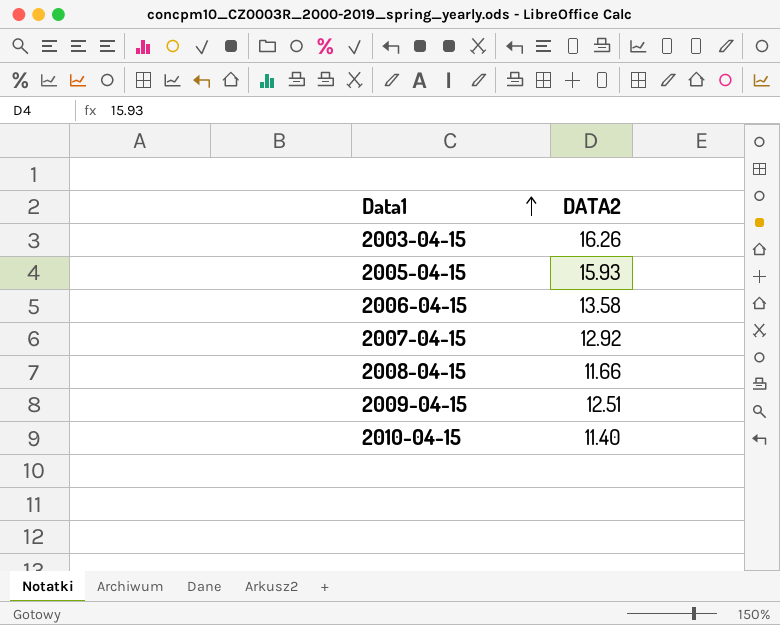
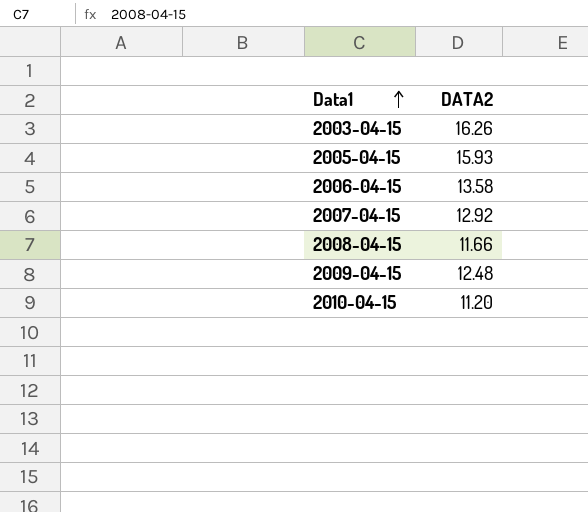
2009-04-15 | DATA2: 12.51 -> 12.48
2010-04-15 | DATA2: 11.40 -> 11.20

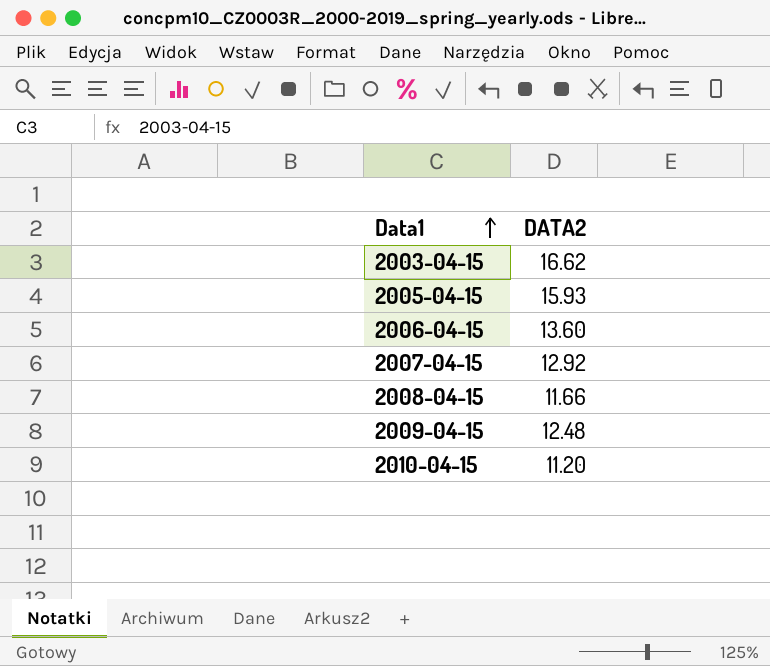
2003-04-15 | DATA2: 16.26 -> 16.62
2006-04-15 | DATA2: 13.58 -> 13.60

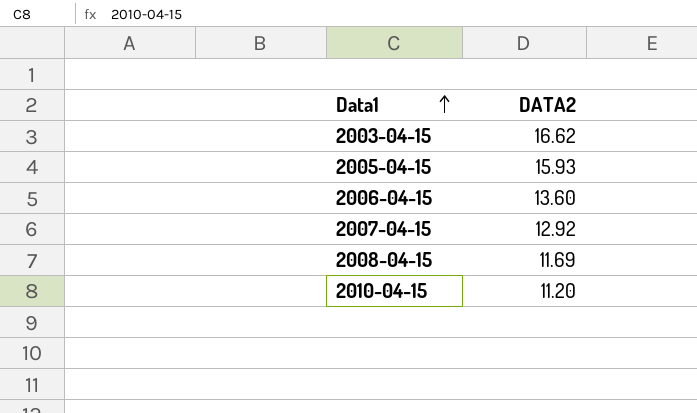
row 2009-04-15: 12.48 -> none
2008-04-15 | DATA2: 11.66 -> 11.69

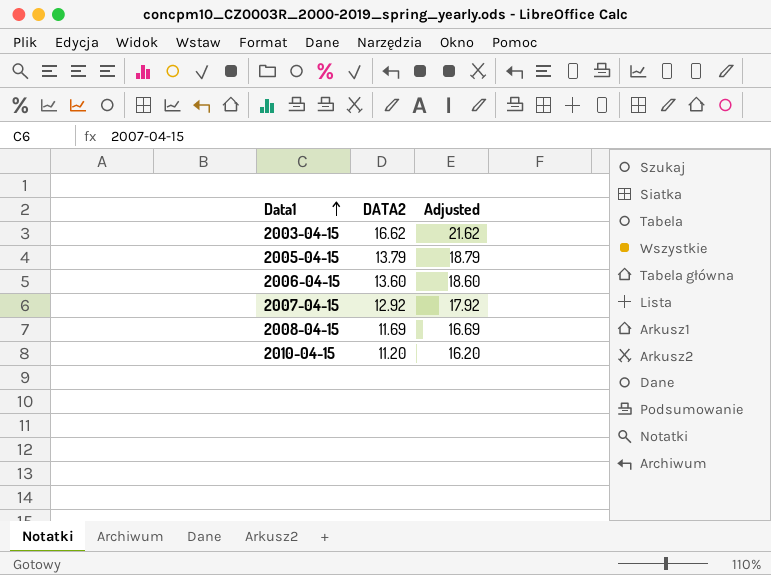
column Adjusted | formula: none -> [DATA2] + 5
2005-04-15 | DATA2: 15.93 -> 13.79

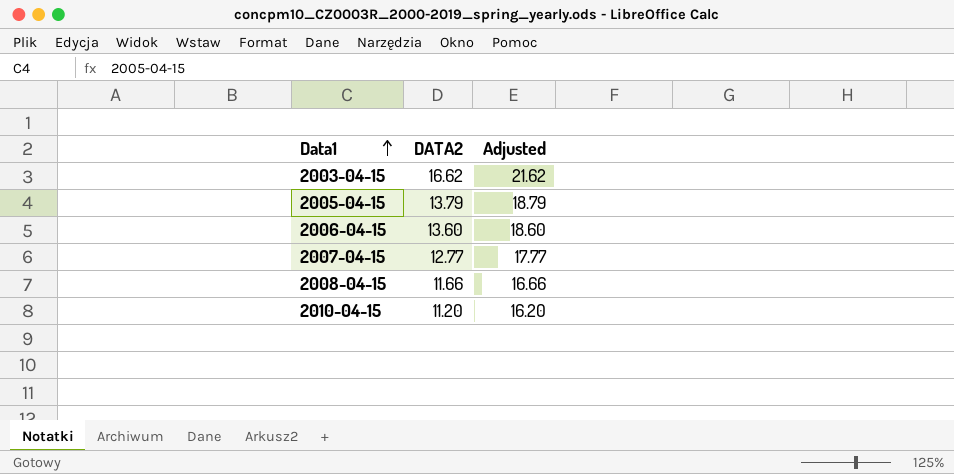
2007-04-15 | DATA2: 12.92 -> 12.77
2007-04-15 | Adjusted: 17.92 -> 17.77
2008-04-15 | DATA2: 11.69 -> 11.66
2008-04-15 | Adjusted: 16.69 -> 16.66

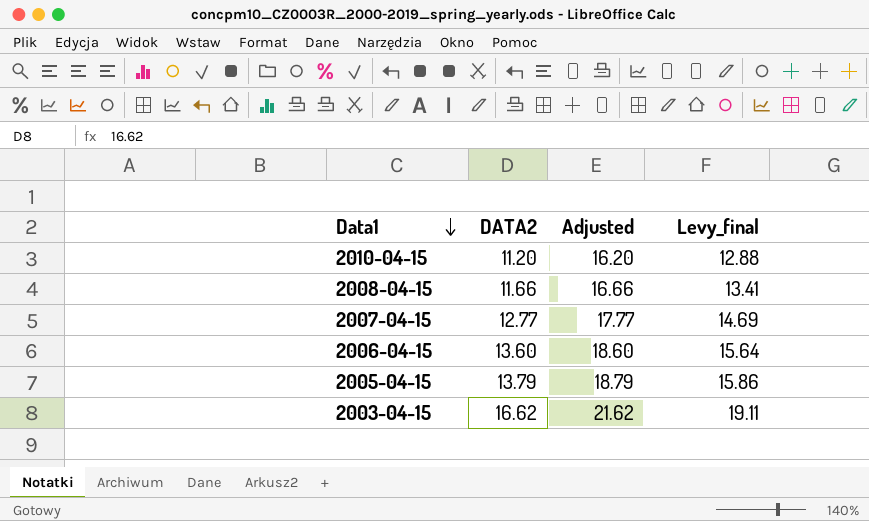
row order: Data1 ascending -> Data1 descending
column Levy_final | formula: none -> [DATA2] * 1.15

